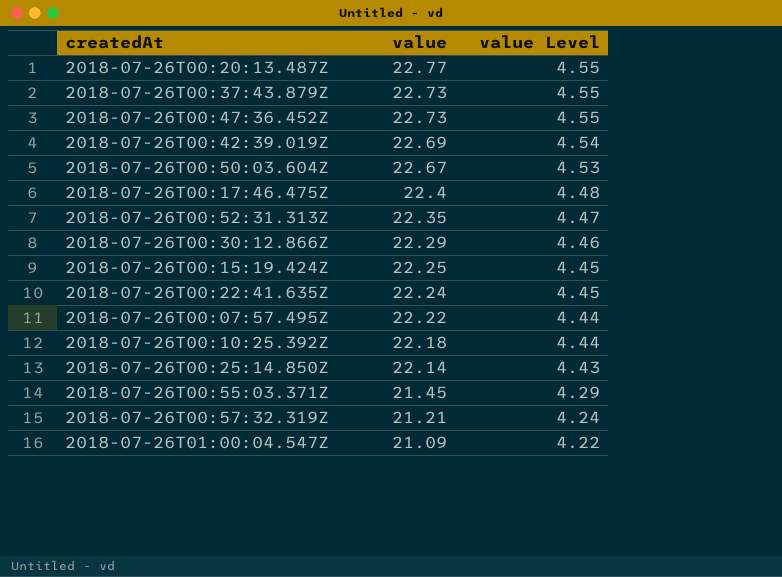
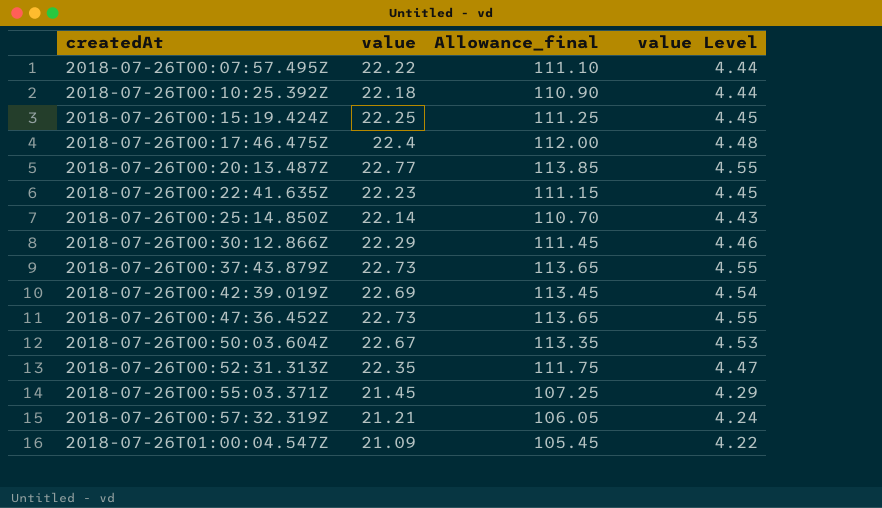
row order: value descending -> createdAt ascending
column Allowance_final | formula: none -> [value] * 5
2018-07-26T00:22:41.635Z | value: 22.24 -> 22.23

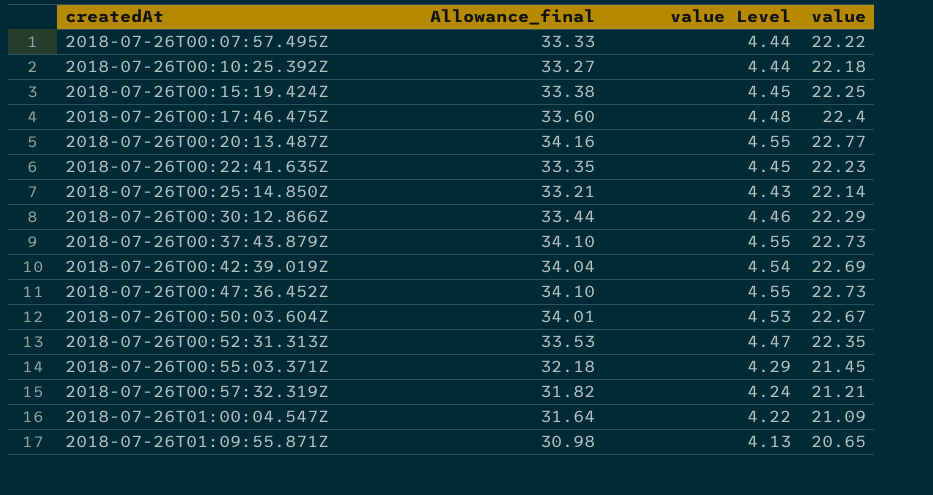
column Allowance_final | formula: [value] * 5 -> [value] * 1.5
column value | position: 2 -> 4
row 2018-07-26T01:09:55.871Z: none -> 30.98 | 4.13 | 20.65

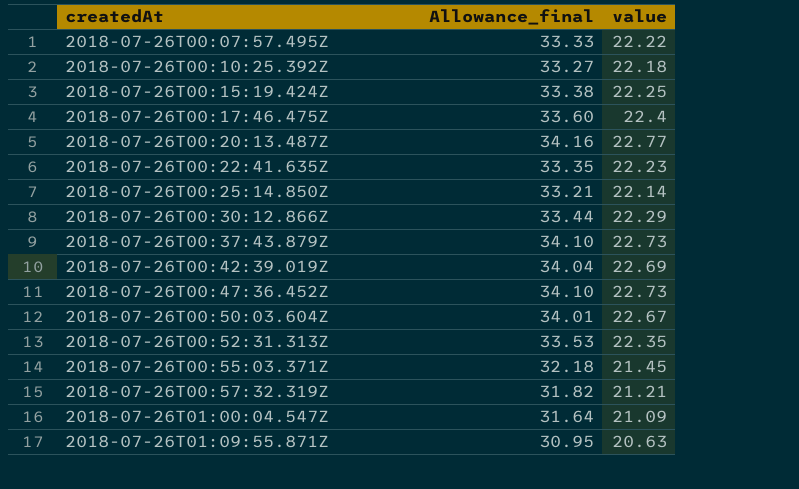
column value Level | formula: [value] * 0.2 -> none
2018-07-26T01:09:55.871Z | Allowance_final: 30.98 -> 30.95
2018-07-26T01:09:55.871Z | value: 20.65 -> 20.63

